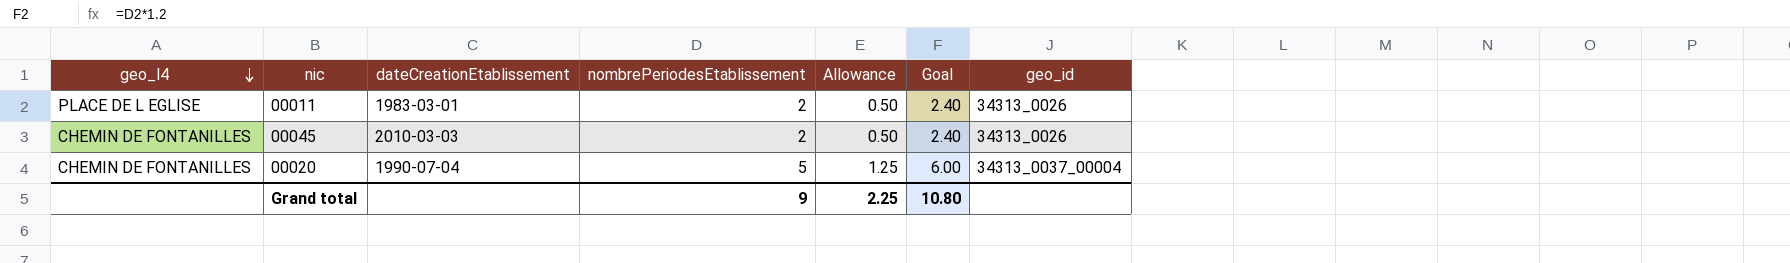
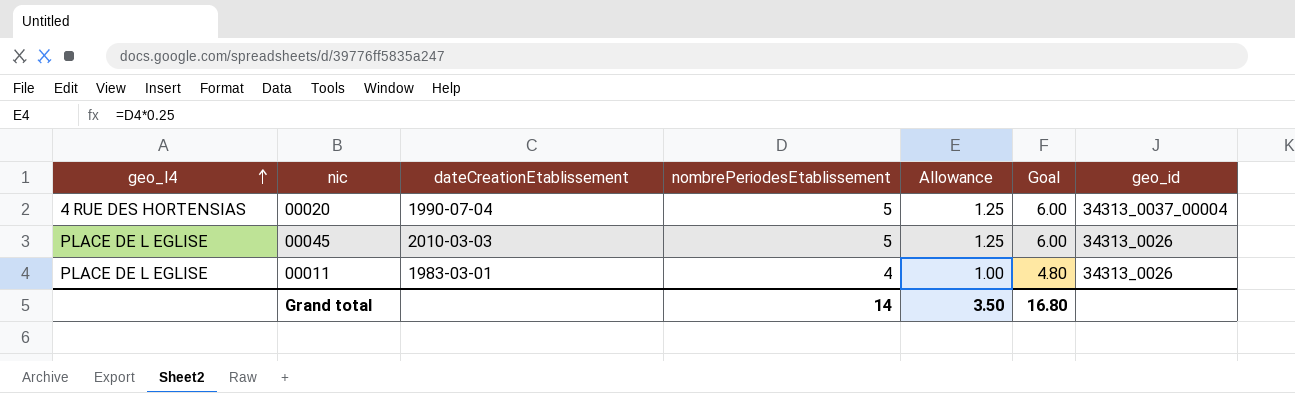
row order: geo_l4 descending -> geo_l4 ascending
00020 | geo_l4: CHEMIN DE FONTANILLES -> 4 RUE DES HORTENSIAS
00045 | geo_l4: CHEMIN DE FONTANILLES -> PLACE DE L EGLISE
00045 | nombrePeriodesEtablissement: 2 -> 5
00045 | Allowance: 0.50 -> 1.25
00045 | Goal: 2.40 -> 6.00
00011 | nombrePeriodesEtablissement: 2 -> 4
00011 | Allowance: 0.50 -> 1.00
00011 | Goal: 2.40 -> 4.80
Grand total | nombrePeriodesEtablissement: 9 -> 14
Grand total | Allowance: 2.25 -> 3.50
Grand total | Goal: 10.80 -> 16.80

